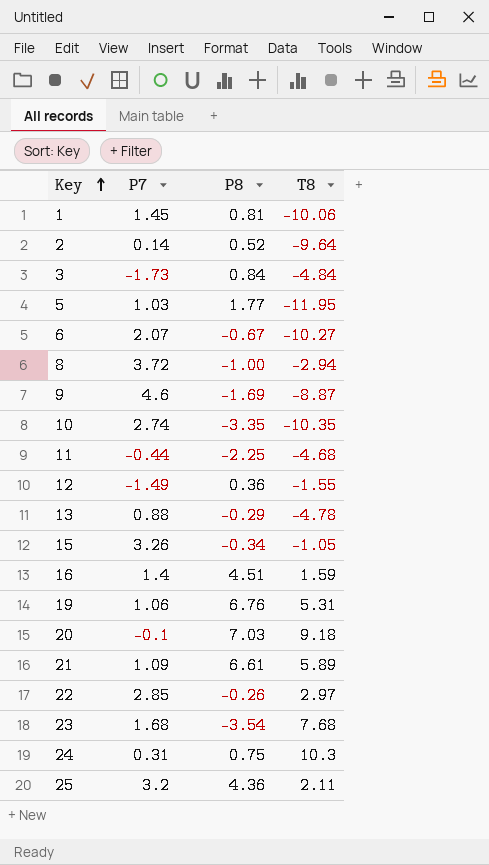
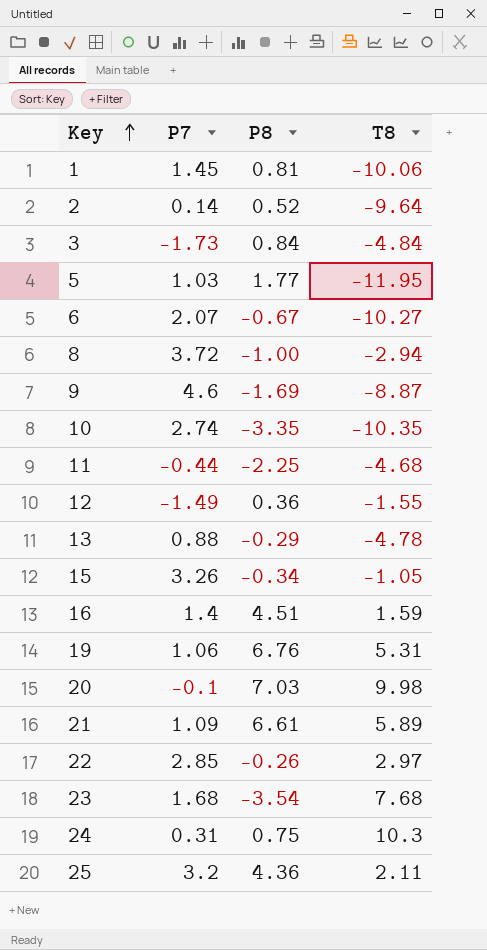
20 | T8: 9.18 -> 9.98

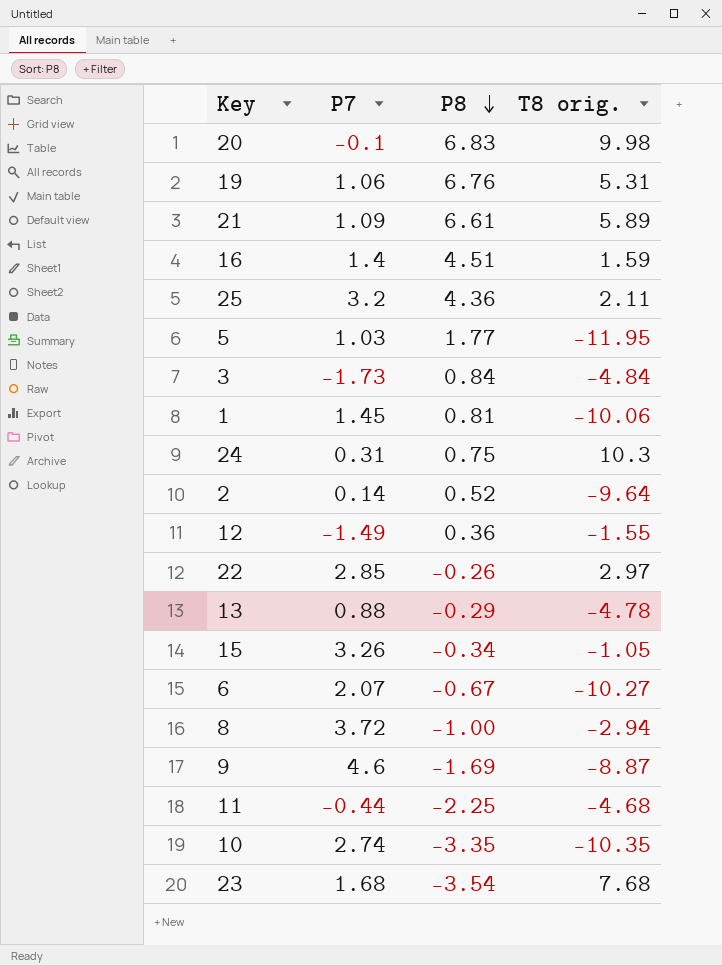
row order: Key ascending -> P8 descending
column name: T8 -> T8 orig.
20 | P8: 7.03 -> 6.83

